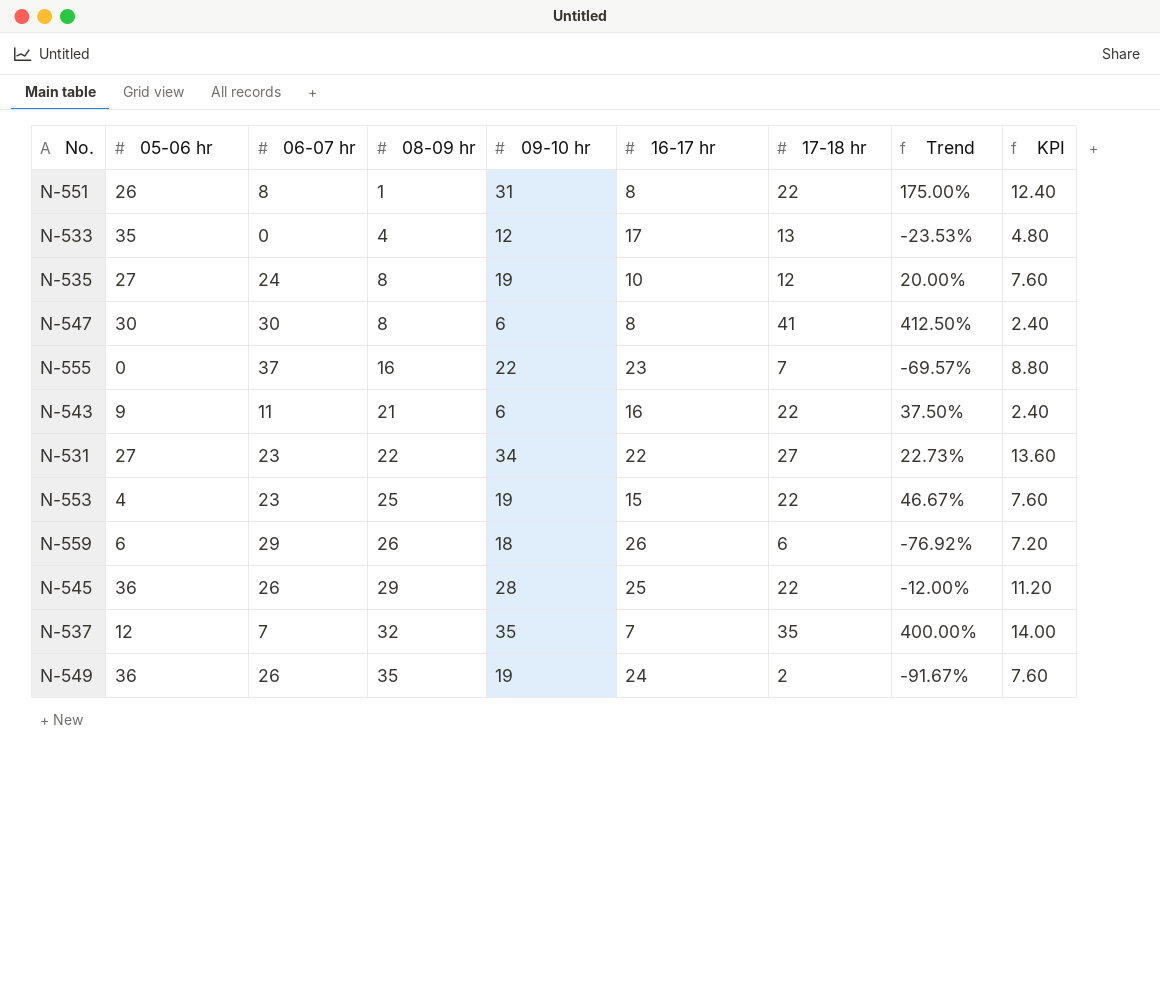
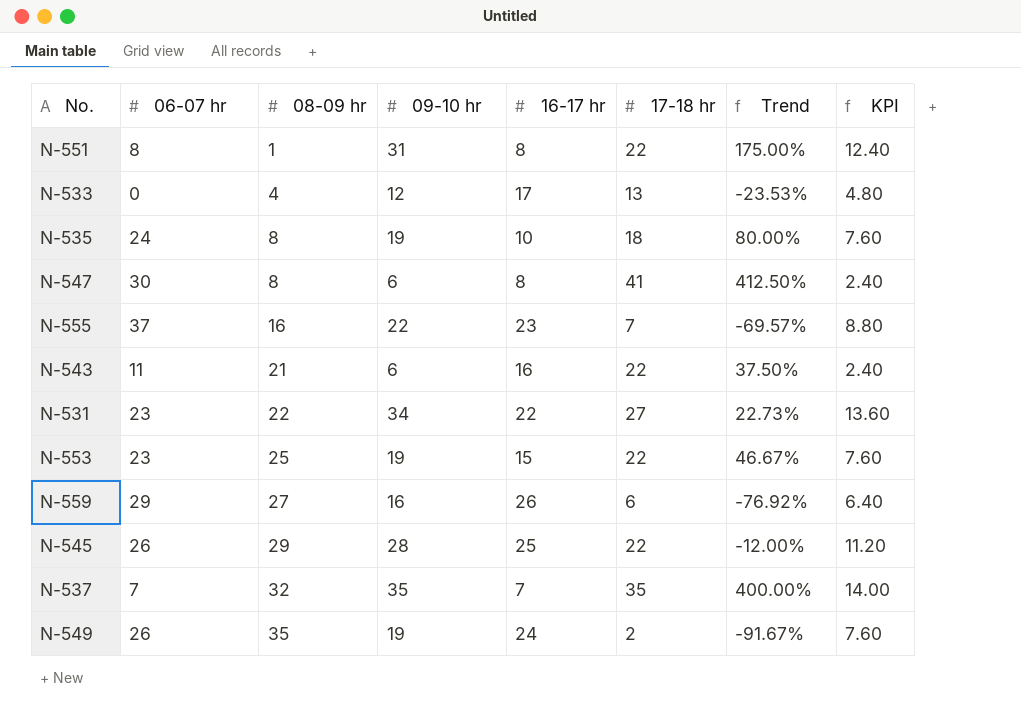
column 05-06 hr | position: 2 -> none
N-535 | 17-18 hr: 12 -> 18
N-535 | Trend: 20.00% -> 80.00%
N-559 | 08-09 hr: 26 -> 27
N-559 | 09-10 hr: 18 -> 16
N-559 | KPI: 7.20 -> 6.40

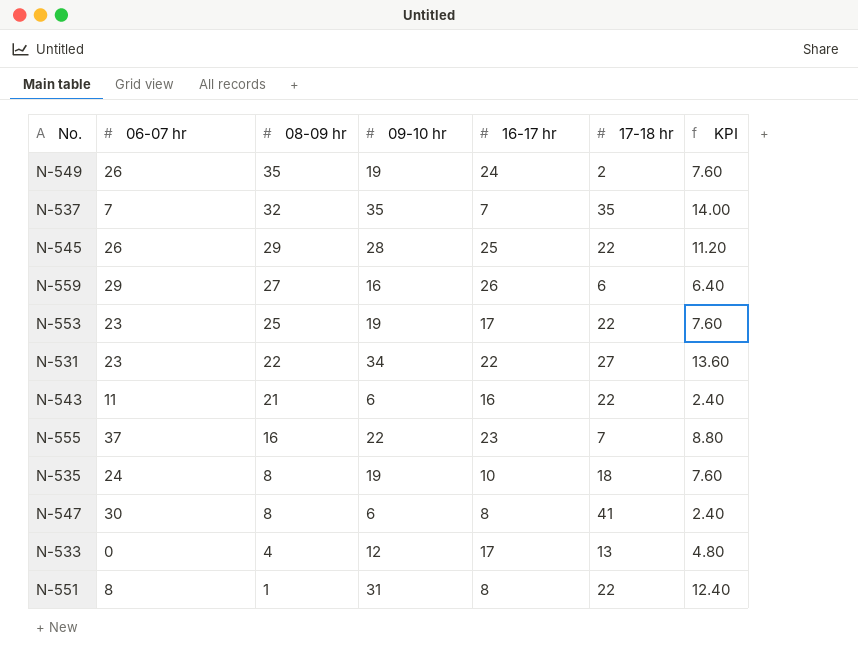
row order: 08-09 hr ascending -> 08-09 hr descending
column Trend | formula: ([17-18 hr] - [16-17 hr]) / [16-17 hr] -> none
N-553 | 16-17 hr: 15 -> 17

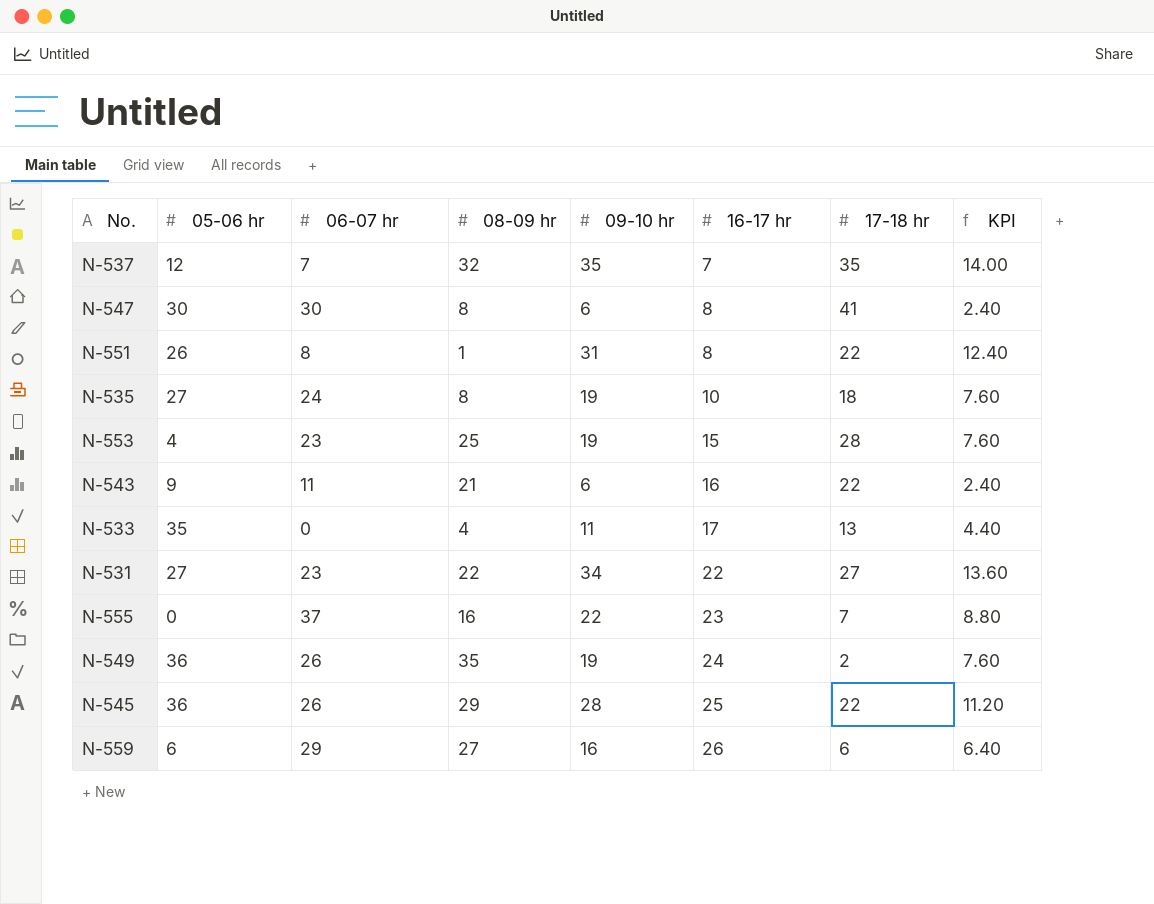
row order: 08-09 hr descending -> 16-17 hr ascending
column 05-06 hr | position: none -> 2
N-553 | 16-17 hr: 17 -> 15
N-553 | 17-18 hr: 22 -> 28
N-533 | 09-10 hr: 12 -> 11
N-533 | KPI: 4.80 -> 4.40

